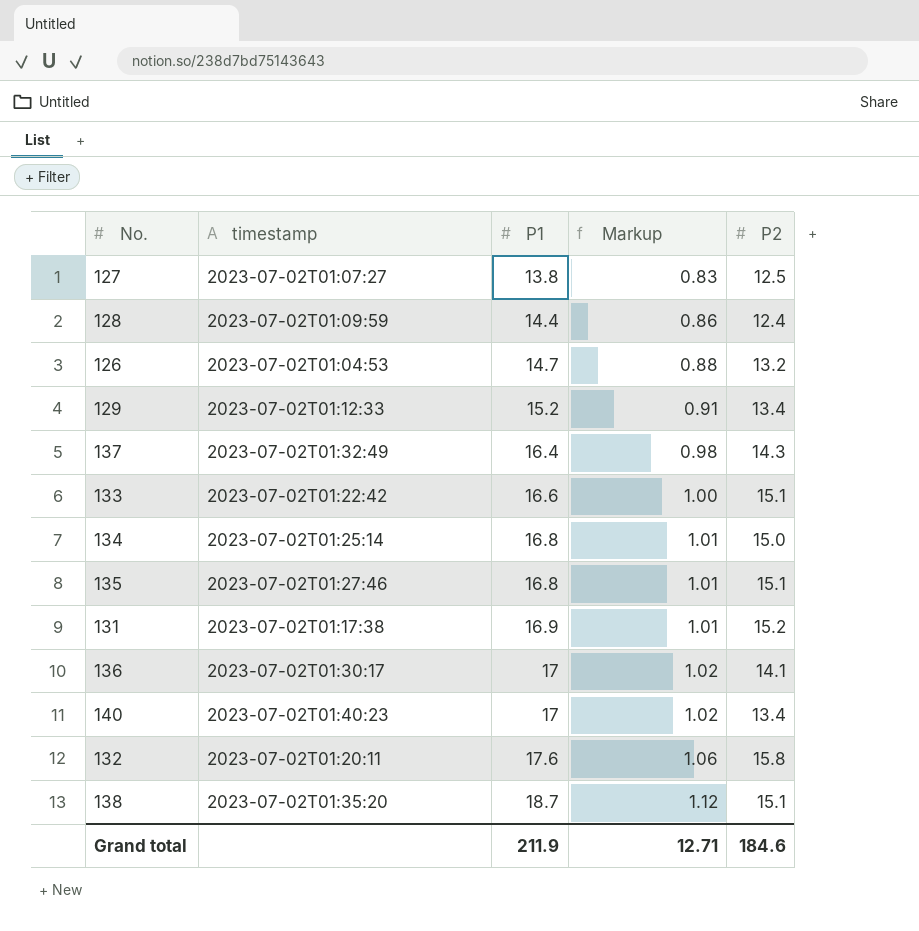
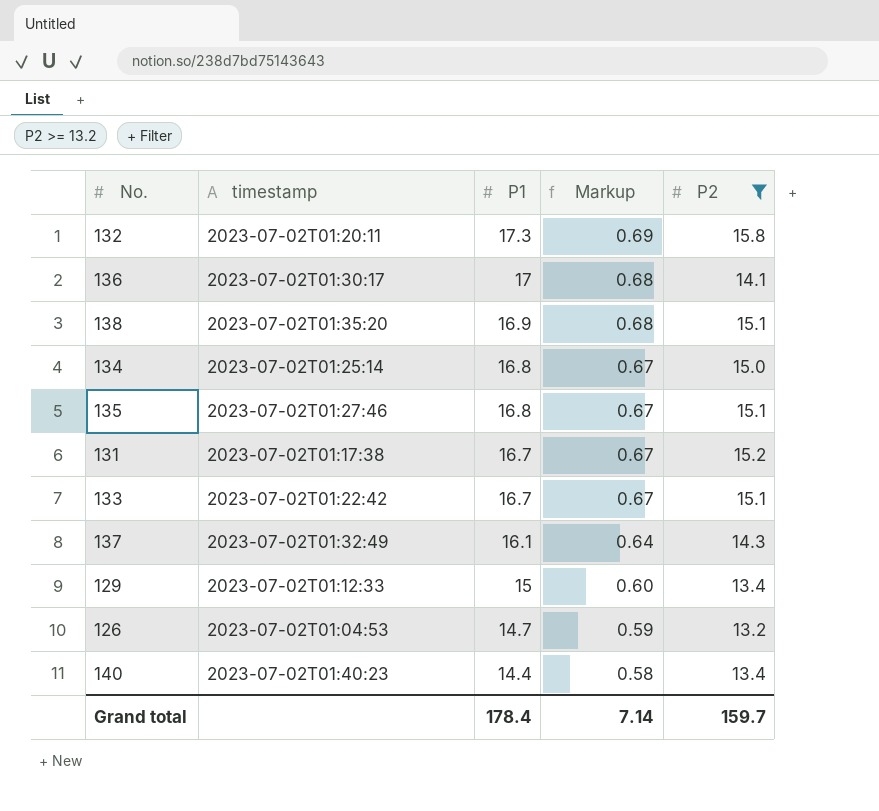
filter: none -> P2 >= 13.2
row order: P1 ascending -> P1 descending
column Markup | formula: [P1] * 0.06 -> [P1] * 0.04
132 | P1: 17.6 -> 17.3
138 | P1: 18.7 -> 16.9
131 | P1: 16.9 -> 16.7
133 | P1: 16.6 -> 16.7
137 | P1: 16.4 -> 16.1
129 | P1: 15.2 -> 15
140 | P1: 17 -> 14.4
Grand total | P1: 211.9 -> 178.4
Grand total | Markup: 12.71 -> 7.14
Grand total | P2: 184.6 -> 159.7

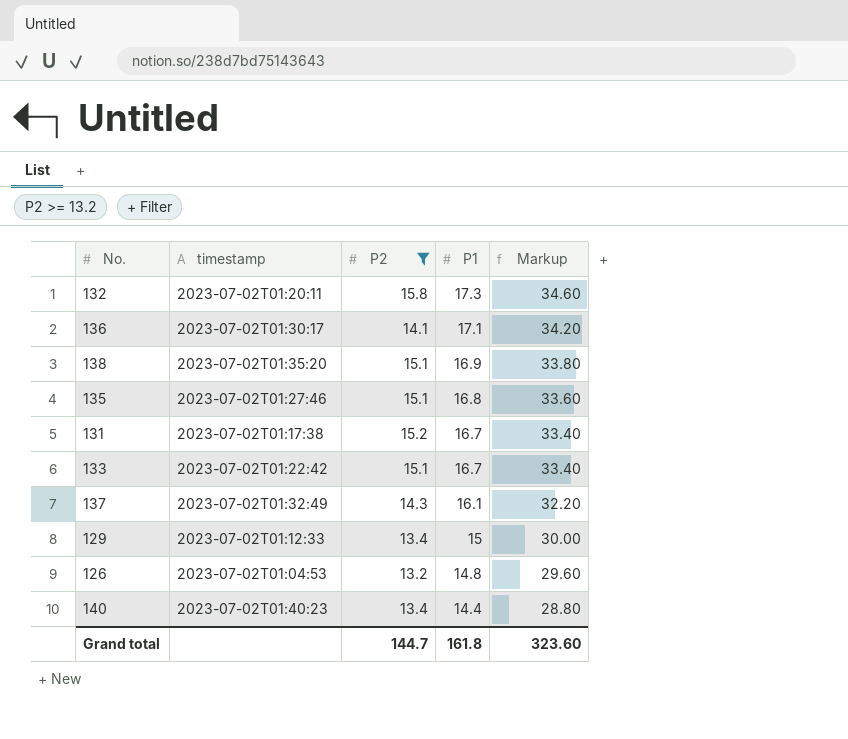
column P2 | position: 5 -> 3
column Markup | formula: [P1] * 0.04 -> [P1] * 2
row 134: 2023-07-02T01:25:14 | 16.8 | 0.67 | 15.0 -> none
136 | P1: 17 -> 17.1
126 | P1: 14.7 -> 14.8
Grand total | P2: 159.7 -> 144.7
Grand total | P1: 178.4 -> 161.8
Grand total | Markup: 7.14 -> 323.60

